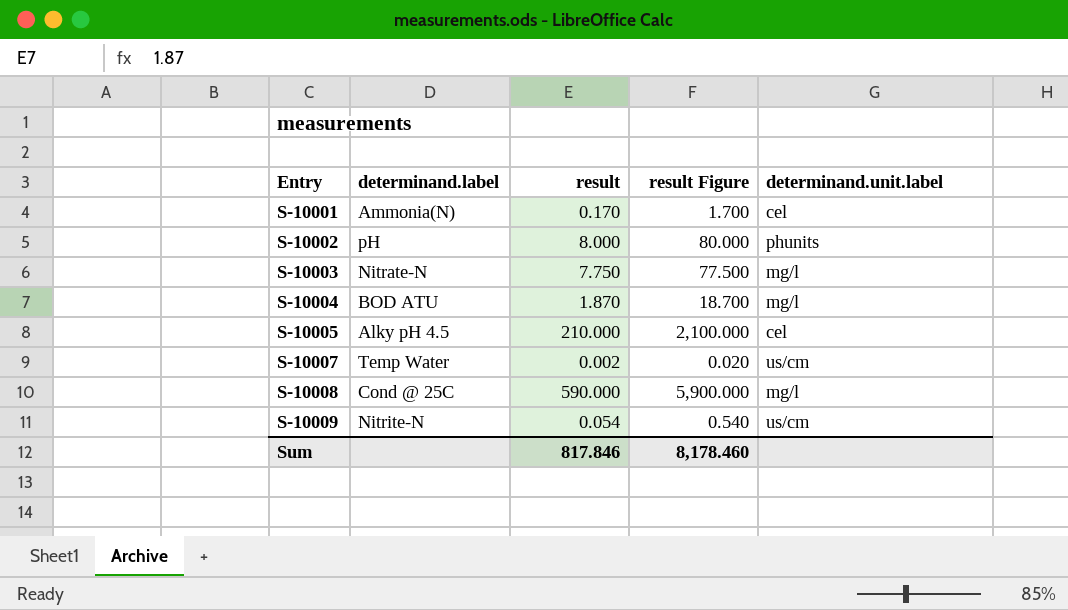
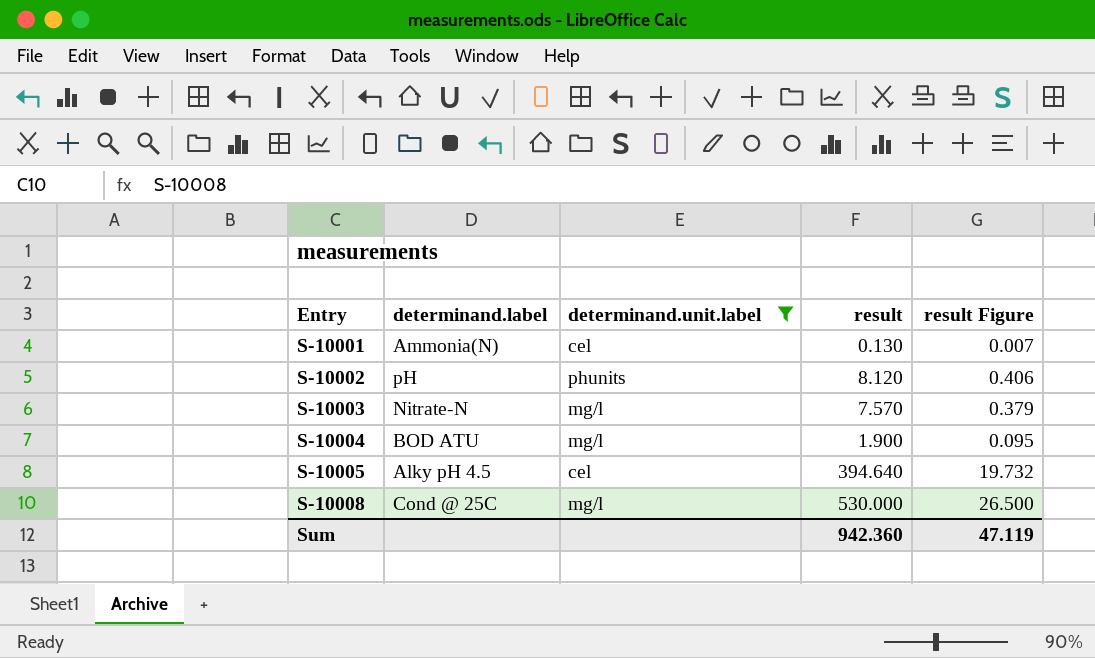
filter: none -> determinand.unit.label != us/cm
column determinand.unit.label | position: 5 -> 3
column result Figure | formula: [result] * 10 -> [result] * 0.05
S-10001 | result: 0.170 -> 0.130
S-10002 | result: 8.000 -> 8.120
S-10003 | result: 7.750 -> 7.570
S-10004 | result: 1.870 -> 1.900
S-10005 | result: 210.000 -> 394.640
S-10008 | result: 590.000 -> 530.000
Sum | result: 817.846 -> 942.360
Sum | result Figure: 8,178.460 -> 47.119

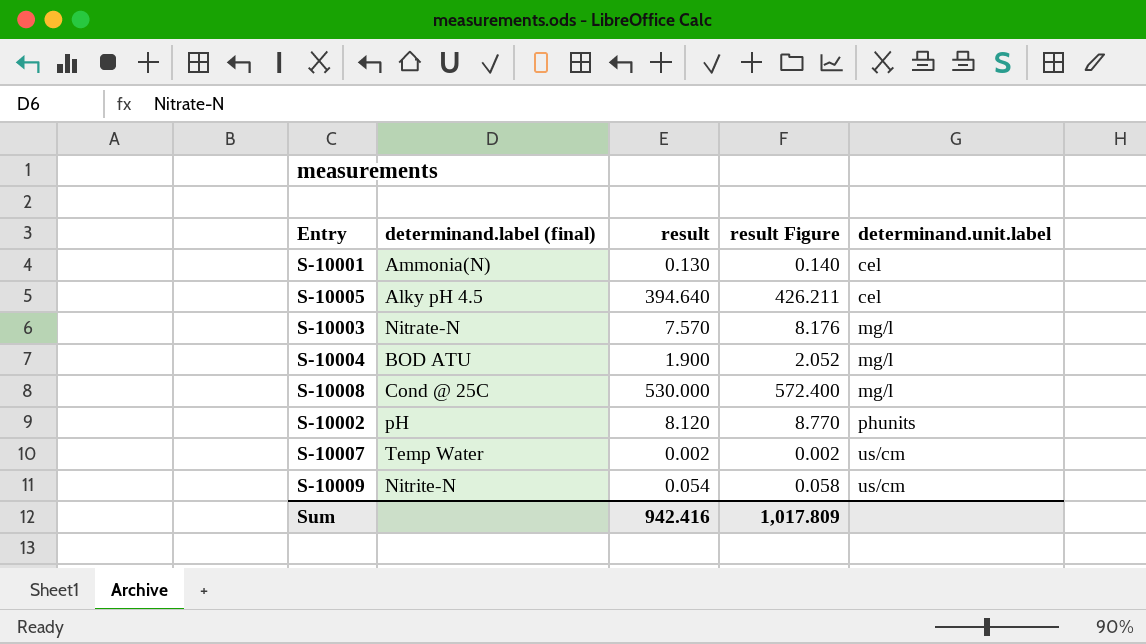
filter: determinand.unit.label != us/cm -> none
row order: Entry ascending -> determinand.unit.label ascending
column name: determinand.label -> determinand.label (final)
column result Figure | formula: [result] * 0.05 -> [result] * 1.08
column determinand.unit.label | position: 3 -> 5
Sum | result: 942.360 -> 942.416
Sum | result Figure: 47.119 -> 1,017.809

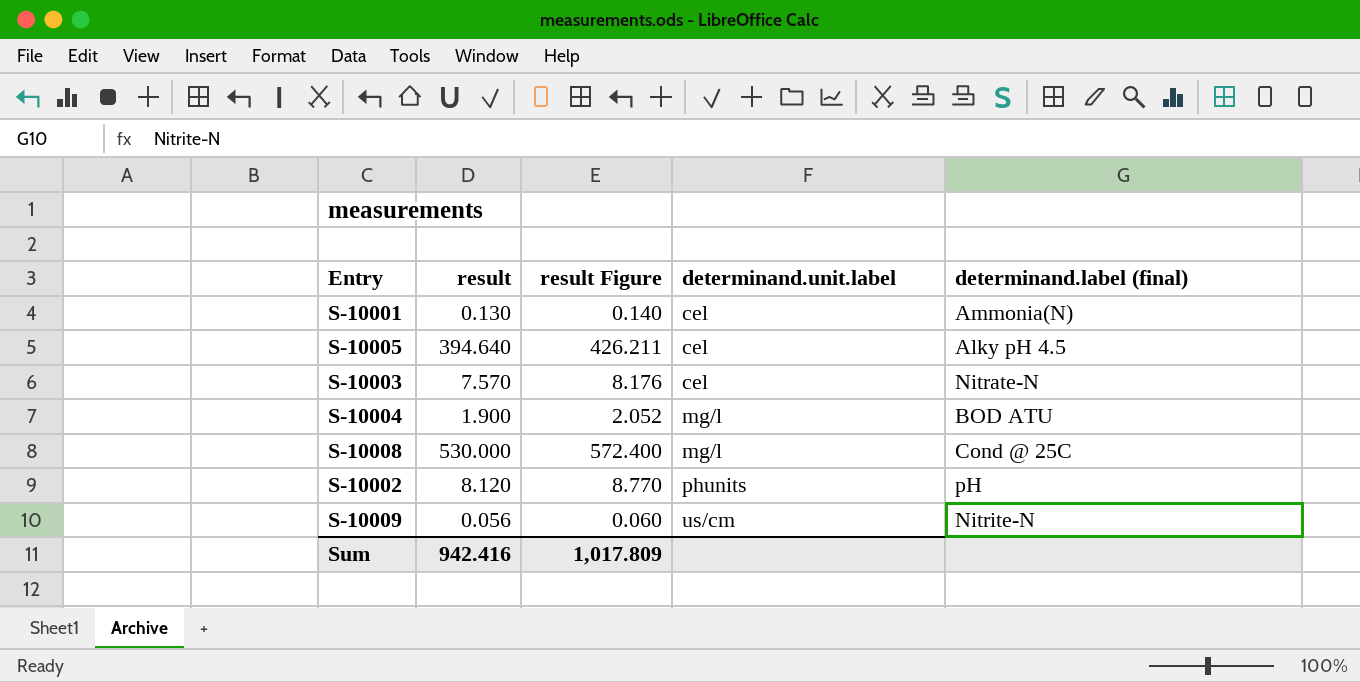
column determinand.label (final) | position: 2 -> 5
row S-10007: Temp Water | 0.002 | 0.002 | us/cm -> none
S-10003 | determinand.unit.label: mg/l -> cel
S-10009 | result: 0.054 -> 0.056
S-10009 | result Figure: 0.058 -> 0.060

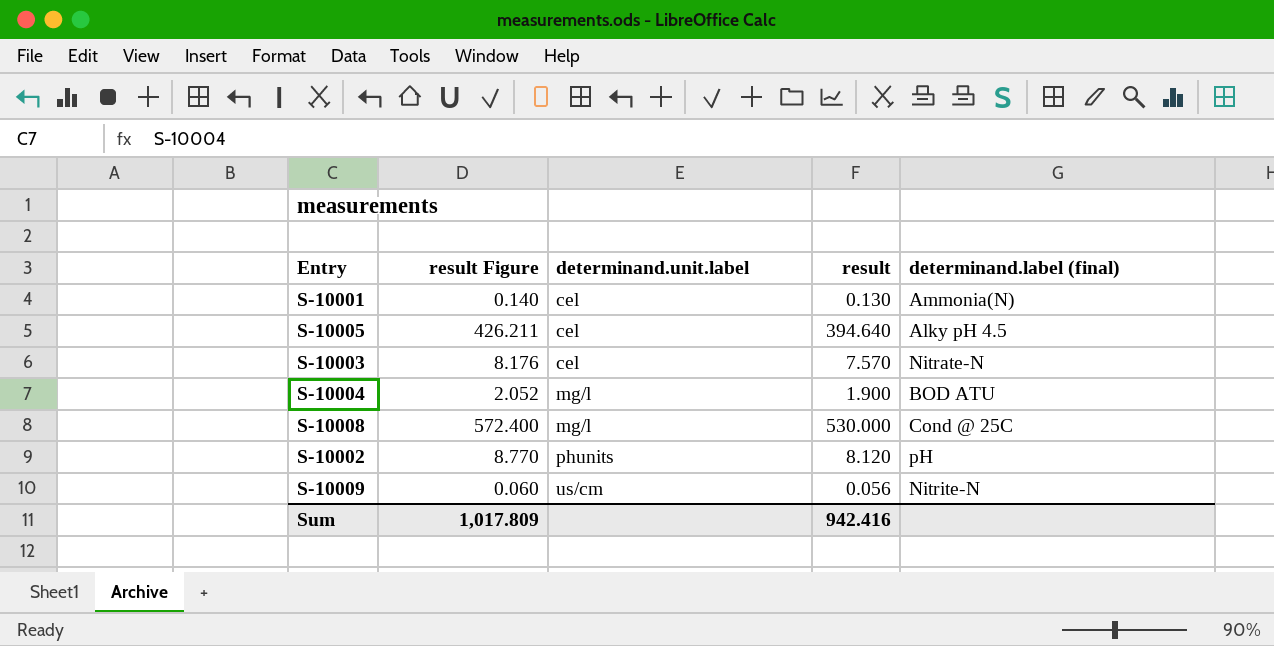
column result | position: 2 -> 4

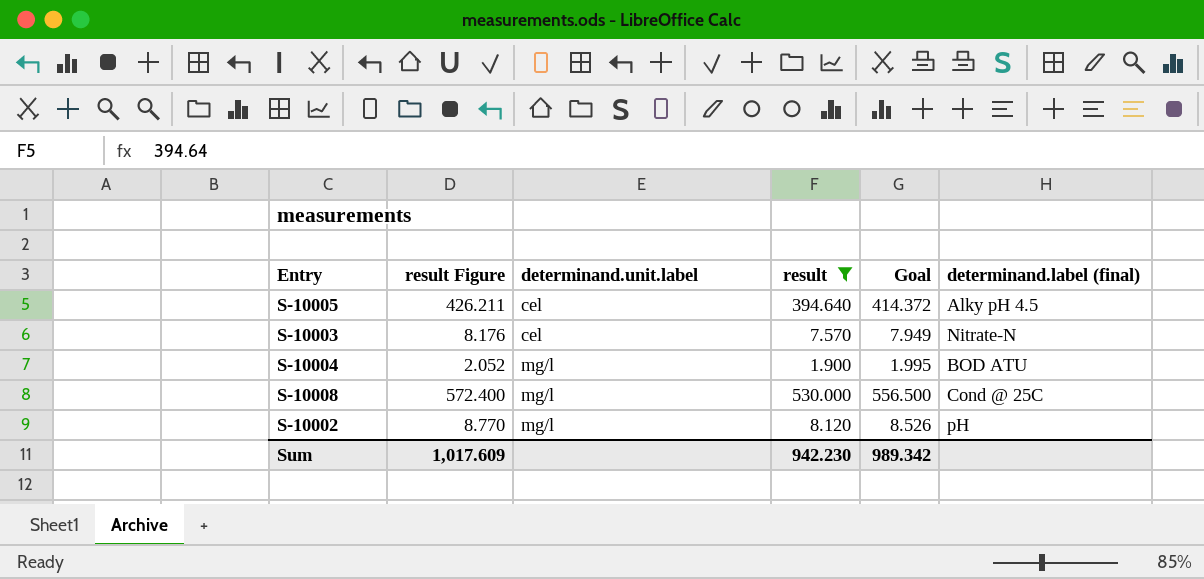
filter: none -> result >= 1.900
column Goal | formula: none -> [result] * 1.05
S-10002 | determinand.unit.label: phunits -> mg/l
Sum | result Figure: 1,017.809 -> 1,017.609
Sum | result: 942.416 -> 942.230

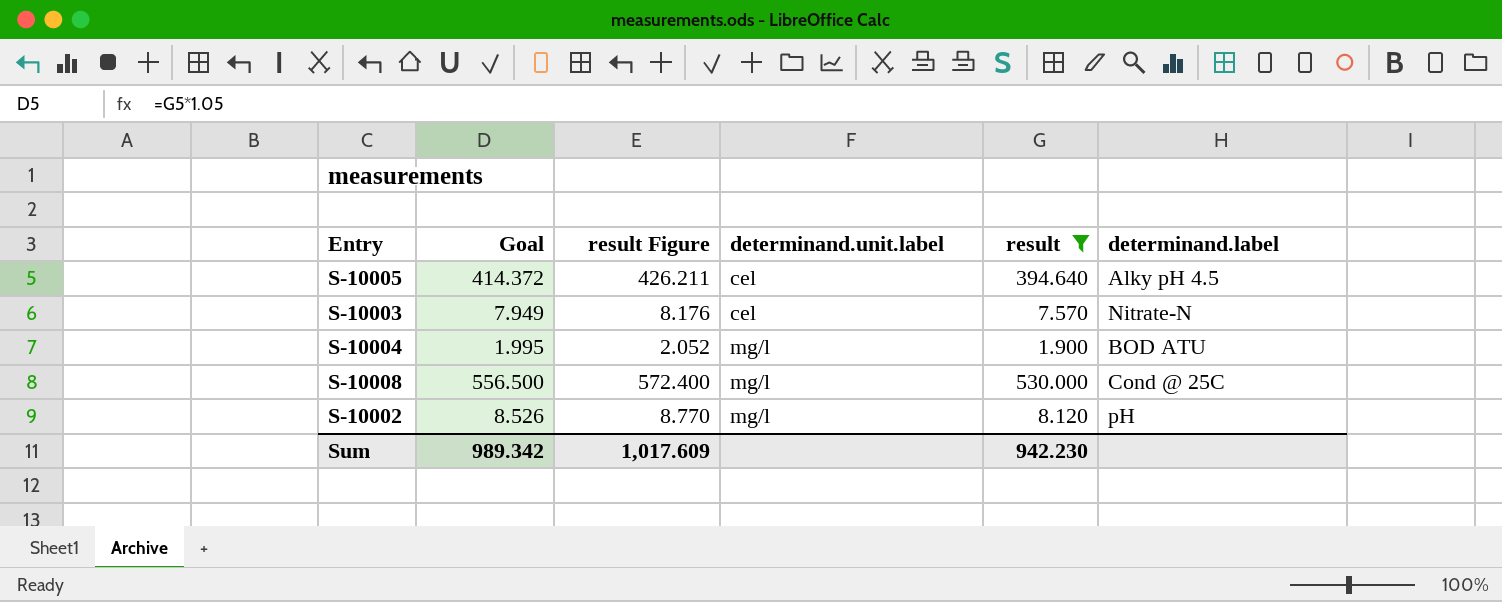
column Goal | position: 5 -> 2
column name: determinand.label (final) -> determinand.label

